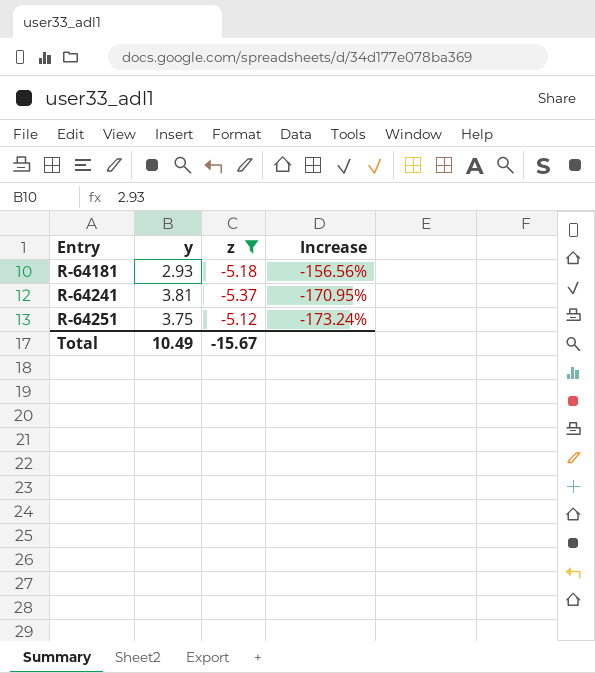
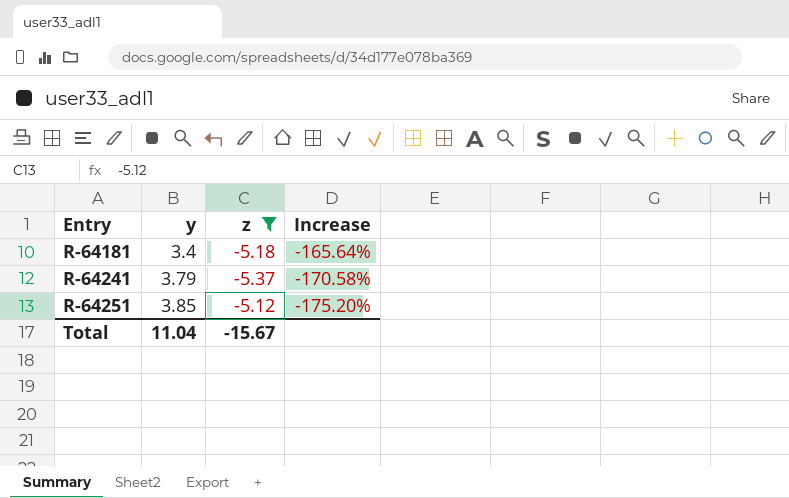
R-64181 | y: 2.93 -> 3.4
R-64181 | Increase: -156.56% -> -165.64%
R-64241 | y: 3.81 -> 3.79
R-64241 | Increase: -170.95% -> -170.58%
R-64251 | y: 3.75 -> 3.85
R-64251 | Increase: -173.24% -> -175.20%
Total | y: 10.49 -> 11.04

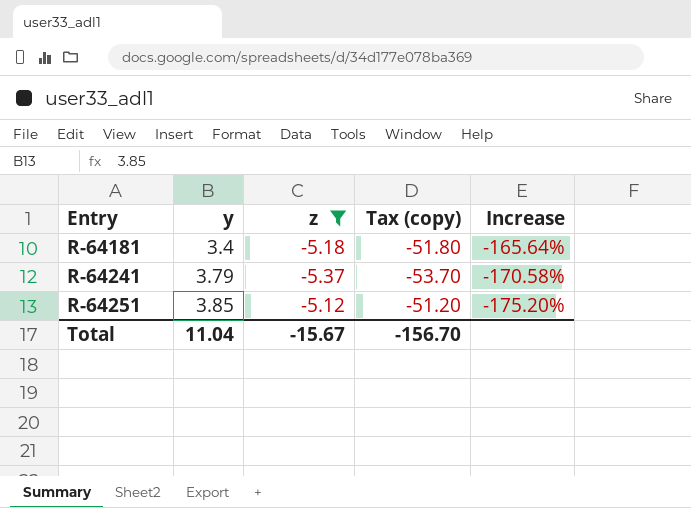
column Tax (copy) | formula: none -> [z] * 10

